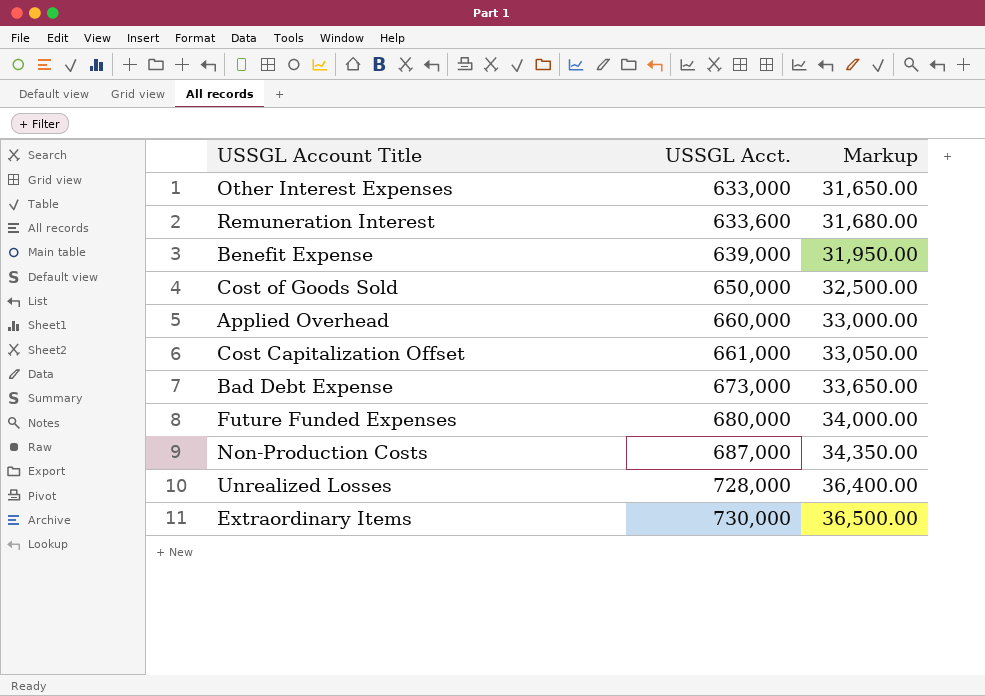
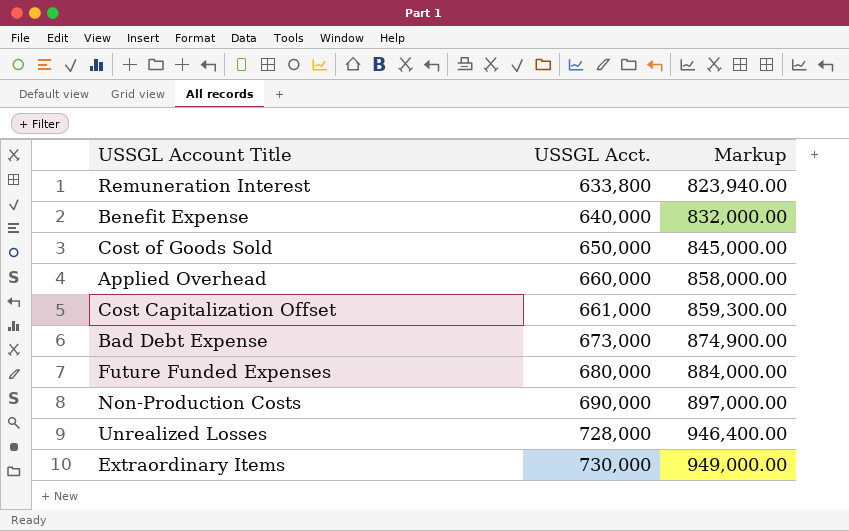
column Markup | formula: [USSGL Acct.] * 0.05 -> [USSGL Acct.] * 1.3
row Other Interest Expenses: 633,000 | 31,650.00 -> none
Remuneration Interest | USSGL Acct.: 633,600 -> 633,800
Benefit Expense | USSGL Acct.: 639,000 -> 640,000
Non-Production Costs | USSGL Acct.: 687,000 -> 690,000

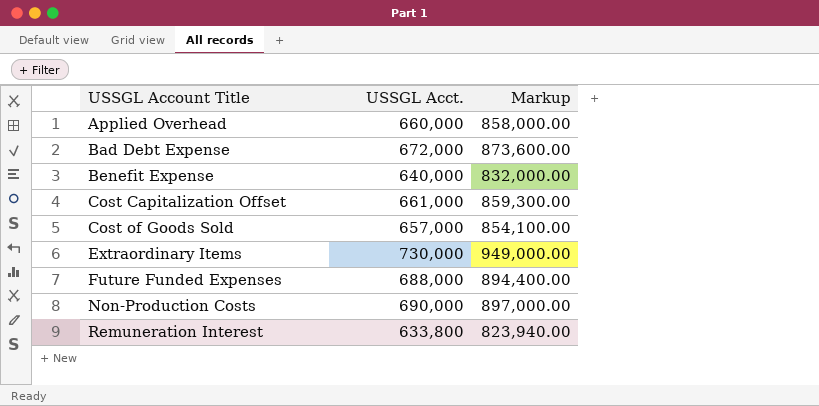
row order: USSGL Acct. ascending -> USSGL Account Title ascending
row Unrealized Losses: 728,000 | 946,400.00 -> none
Bad Debt Expense | USSGL Acct.: 673,000 -> 672,000
Bad Debt Expense | Markup: 874,900.00 -> 873,600.00
Cost of Goods Sold | USSGL Acct.: 650,000 -> 657,000
Cost of Goods Sold | Markup: 845,000.00 -> 854,100.00
Future Funded Expenses | USSGL Acct.: 680,000 -> 688,000
Future Funded Expenses | Markup: 884,000.00 -> 894,400.00

